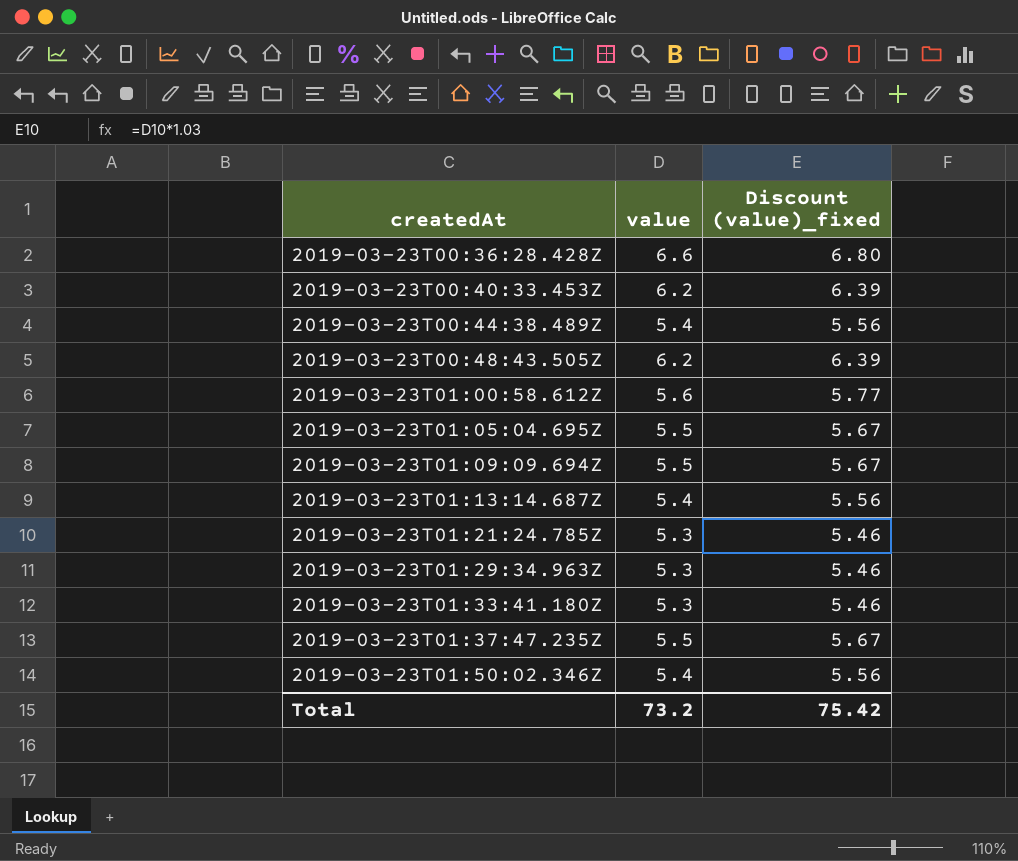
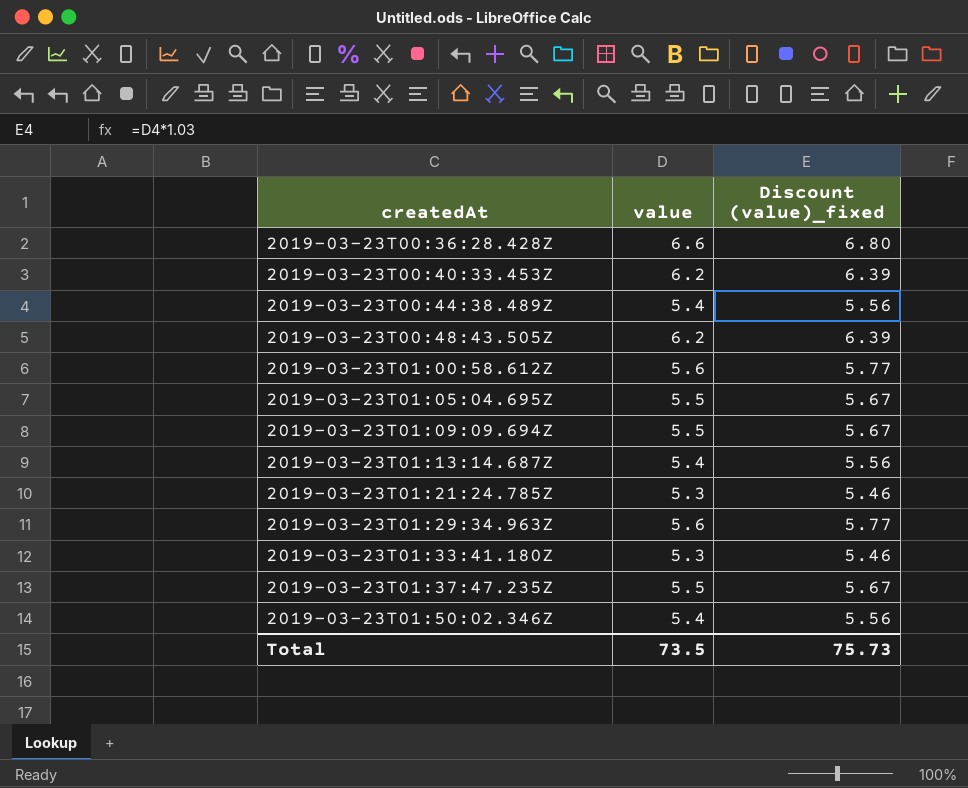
2019-03-23T01:29:34.963Z | value: 5.3 -> 5.6
2019-03-23T01:29:34.963Z | Discount (value)_fixed: 5.46 -> 5.77
Total | value: 73.2 -> 73.5
Total | Discount (value)_fixed: 75.42 -> 75.73

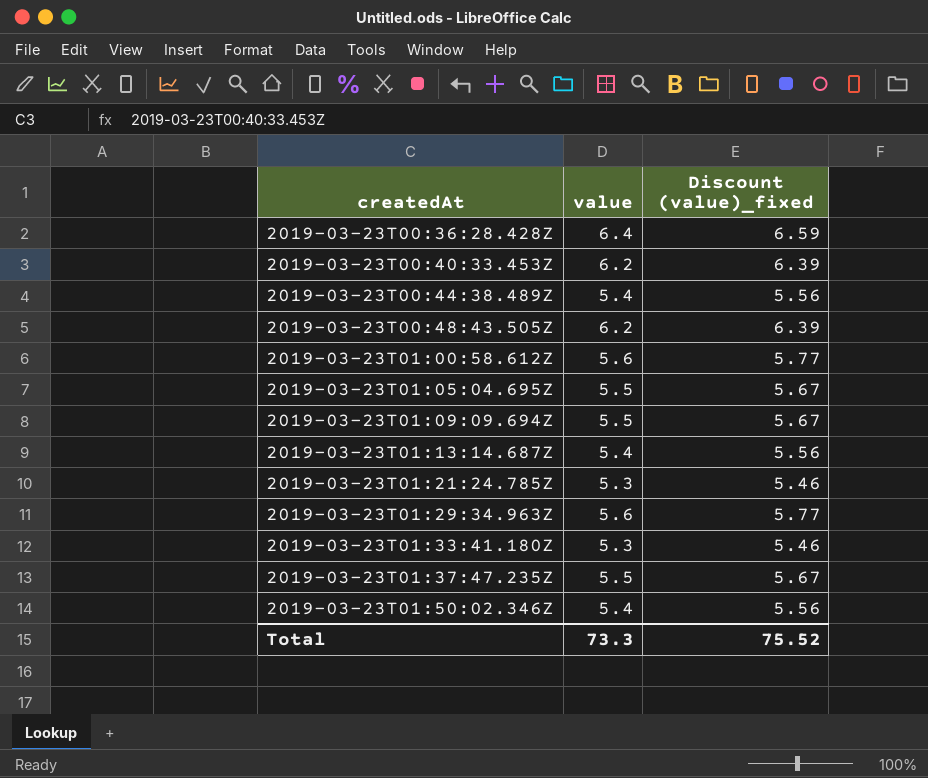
2019-03-23T00:36:28.428Z | value: 6.6 -> 6.4
2019-03-23T00:36:28.428Z | Discount (value)_fixed: 6.80 -> 6.59
Total | value: 73.5 -> 73.3
Total | Discount (value)_fixed: 75.73 -> 75.52

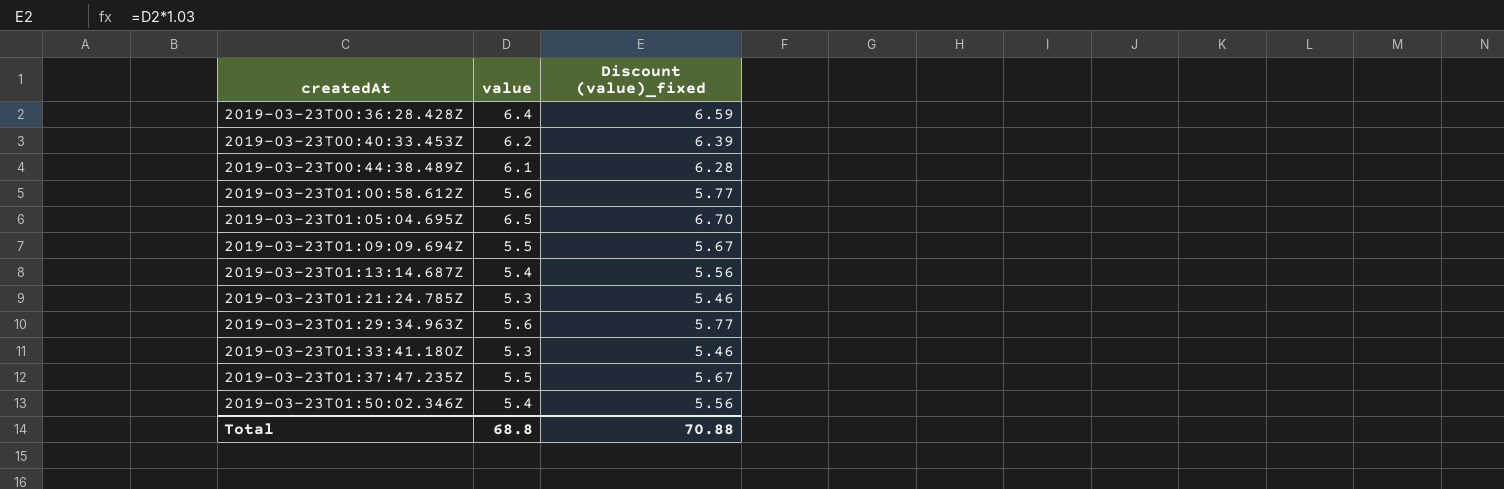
row 2019-03-23T00:48:43.505Z: 6.2 | 6.39 -> none
2019-03-23T00:44:38.489Z | value: 5.4 -> 6.1
2019-03-23T00:44:38.489Z | Discount (value)_fixed: 5.56 -> 6.28
2019-03-23T01:05:04.695Z | value: 5.5 -> 6.5
2019-03-23T01:05:04.695Z | Discount (value)_fixed: 5.67 -> 6.70
Total | value: 73.3 -> 68.8
Total | Discount (value)_fixed: 75.52 -> 70.88

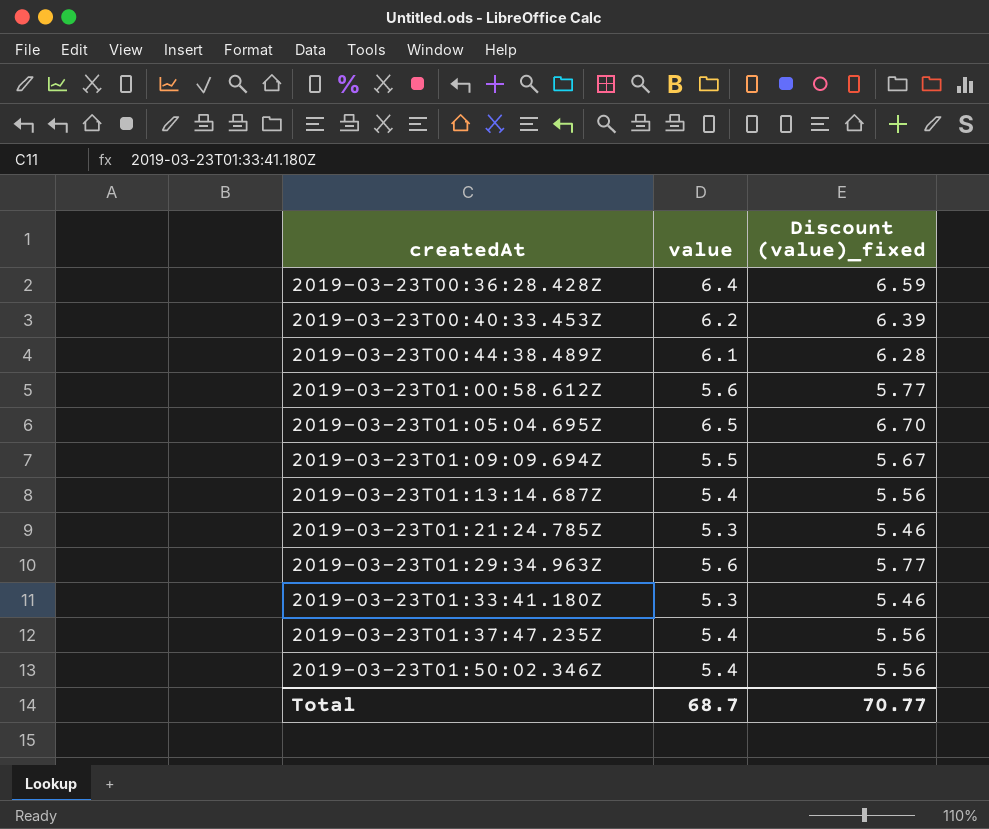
2019-03-23T01:37:47.235Z | value: 5.5 -> 5.4
2019-03-23T01:37:47.235Z | Discount (value)_fixed: 5.67 -> 5.56
Total | value: 68.8 -> 68.7
Total | Discount (value)_fixed: 70.88 -> 70.77

